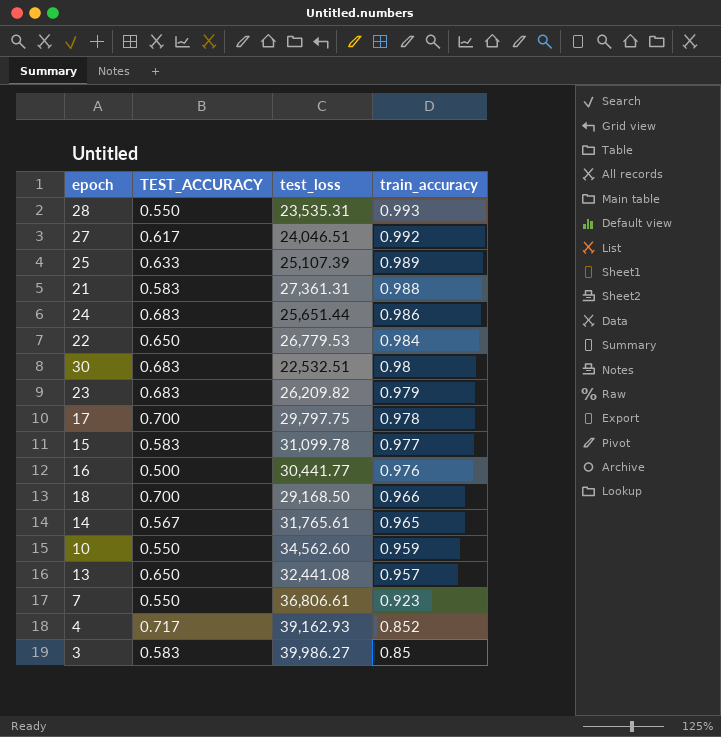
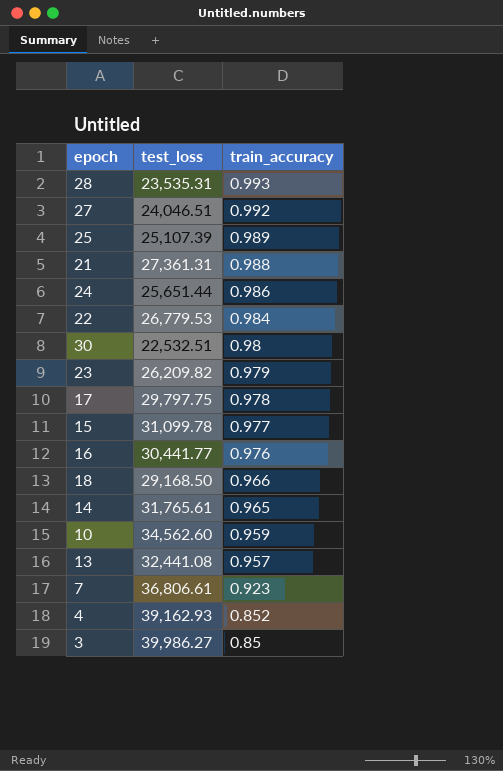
column TEST_ACCURACY | position: 2 -> none

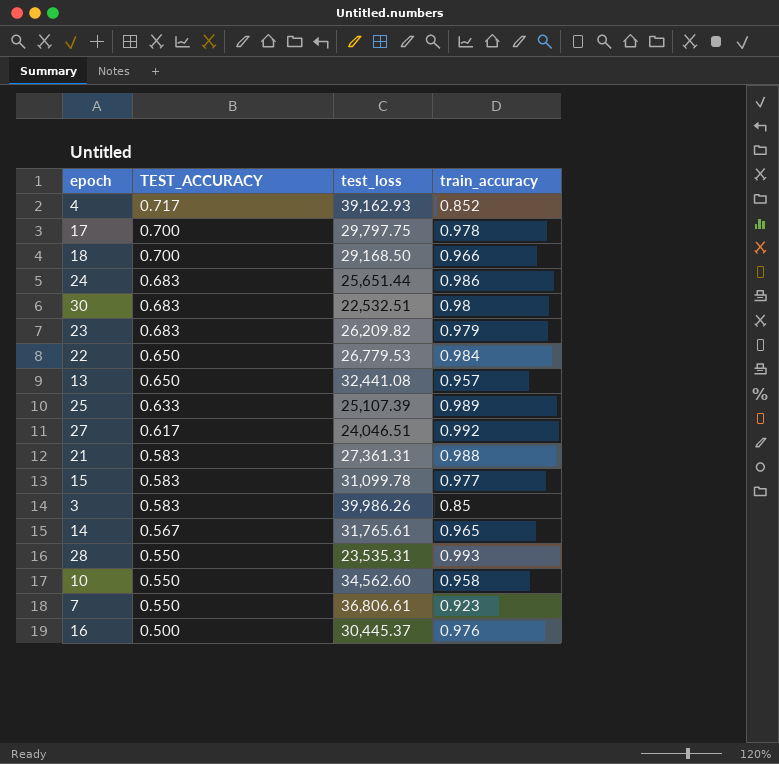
row order: train_accuracy descending -> TEST_ACCURACY descending
column TEST_ACCURACY | position: none -> 2
3 | test_loss: 39,986.27 -> 39,986.26
10 | train_accuracy: 0.959 -> 0.958
16 | test_loss: 30,441.77 -> 30,445.37

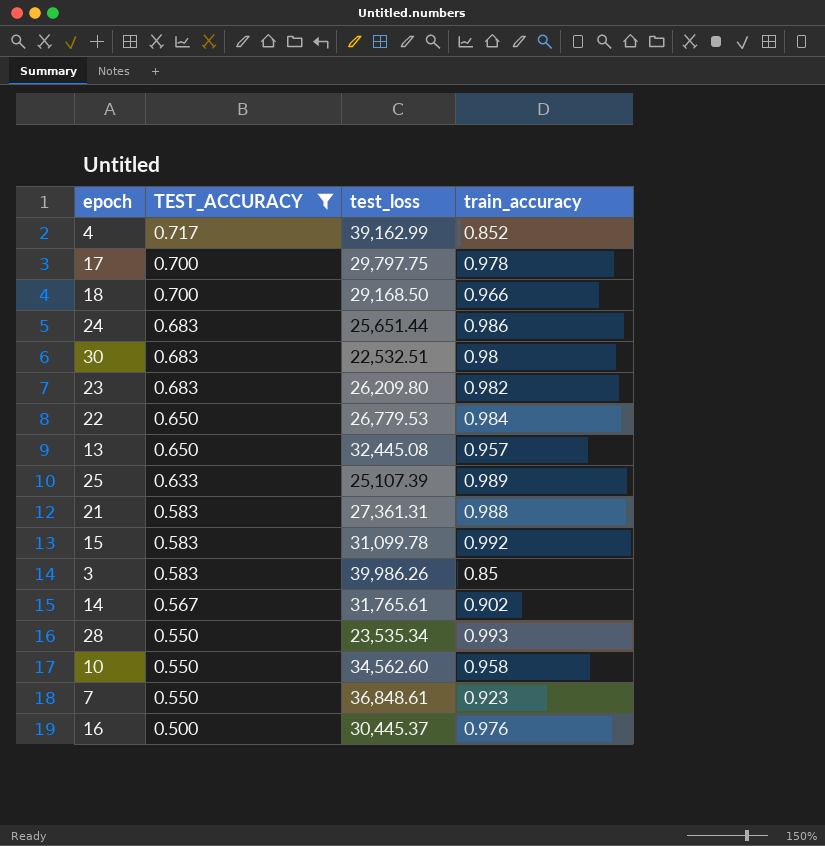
filter: none -> TEST_ACCURACY != 0.617
4 | test_loss: 39,162.93 -> 39,162.99
23 | test_loss: 26,209.82 -> 26,209.80
23 | train_accuracy: 0.979 -> 0.982
13 | test_loss: 32,441.08 -> 32,445.08
15 | train_accuracy: 0.977 -> 0.992
14 | train_accuracy: 0.965 -> 0.902
28 | test_loss: 23,535.31 -> 23,535.34
7 | test_loss: 36,806.61 -> 36,848.61

